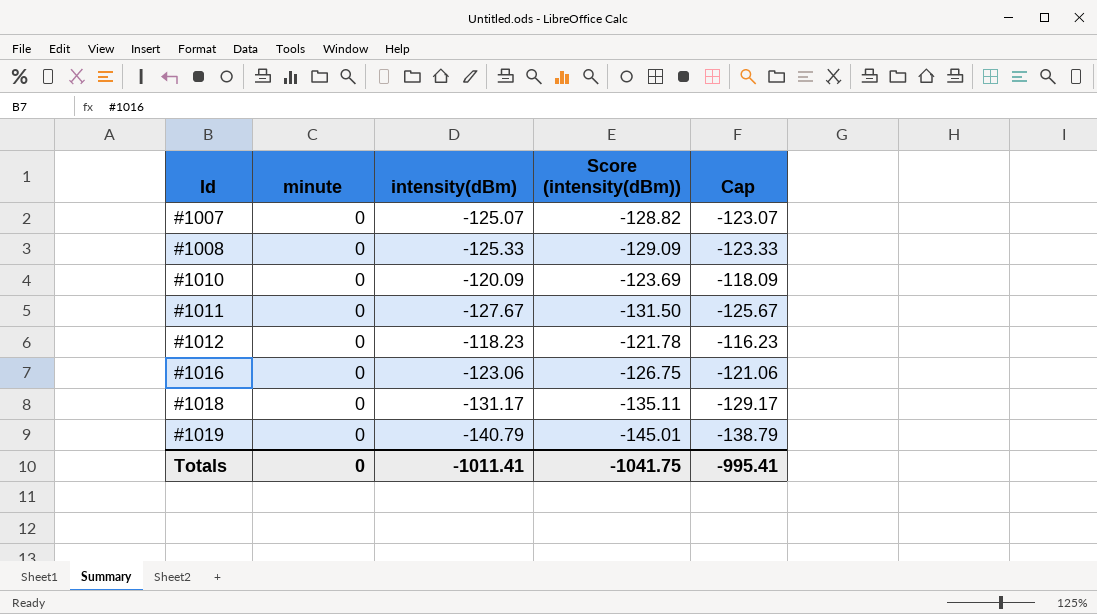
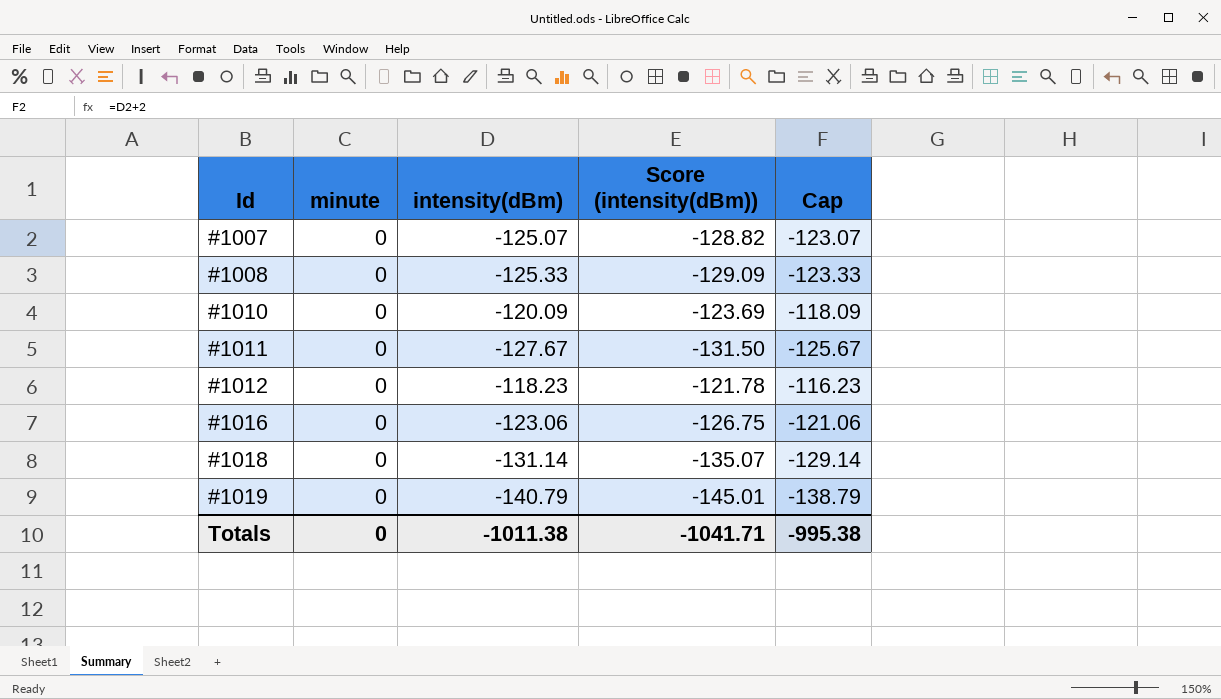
#1018 | intensity(dBm): -131.17 -> -131.14
#1018 | Score (intensity(dBm)): -135.11 -> -135.07
#1018 | Cap: -129.17 -> -129.14
Totals | intensity(dBm): -1011.41 -> -1011.38
Totals | Score (intensity(dBm)): -1041.75 -> -1041.71
Totals | Cap: -995.41 -> -995.38

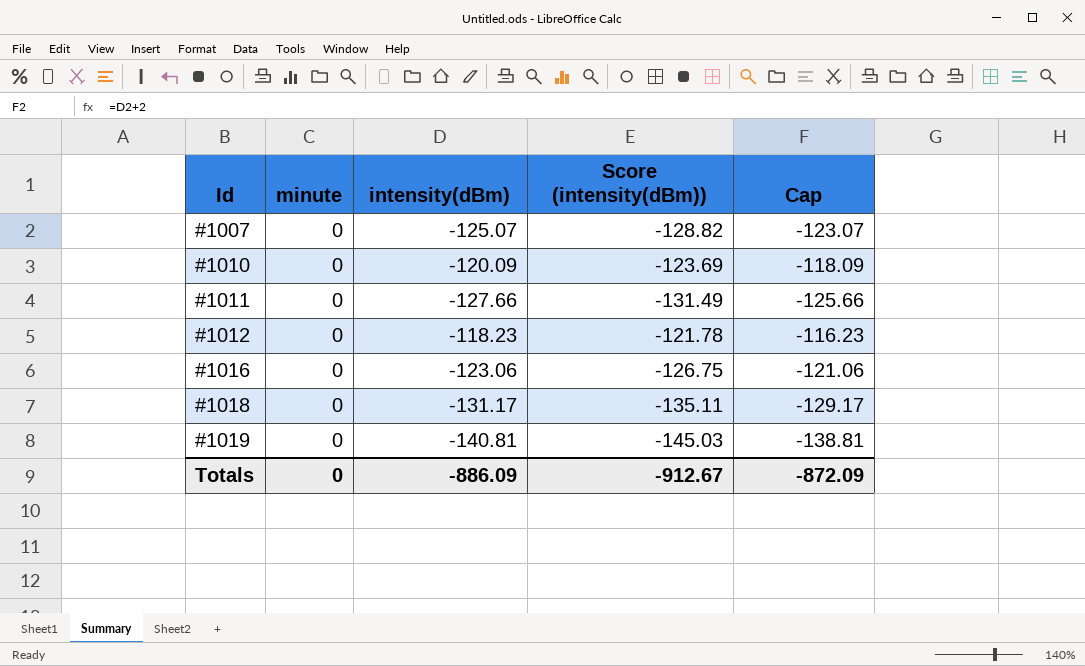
row #1008: 0 | -125.33 | -129.09 | -123.33 -> none
#1011 | intensity(dBm): -127.67 -> -127.66
#1011 | Score (intensity(dBm)): -131.50 -> -131.49
#1011 | Cap: -125.67 -> -125.66
#1018 | intensity(dBm): -131.14 -> -131.17
#1018 | Score (intensity(dBm)): -135.07 -> -135.11
#1018 | Cap: -129.14 -> -129.17
#1019 | intensity(dBm): -140.79 -> -140.81
#1019 | Score (intensity(dBm)): -145.01 -> -145.03
#1019 | Cap: -138.79 -> -138.81
Totals | intensity(dBm): -1011.38 -> -886.09
Totals | Score (intensity(dBm)): -1041.71 -> -912.67
Totals | Cap: -995.38 -> -872.09

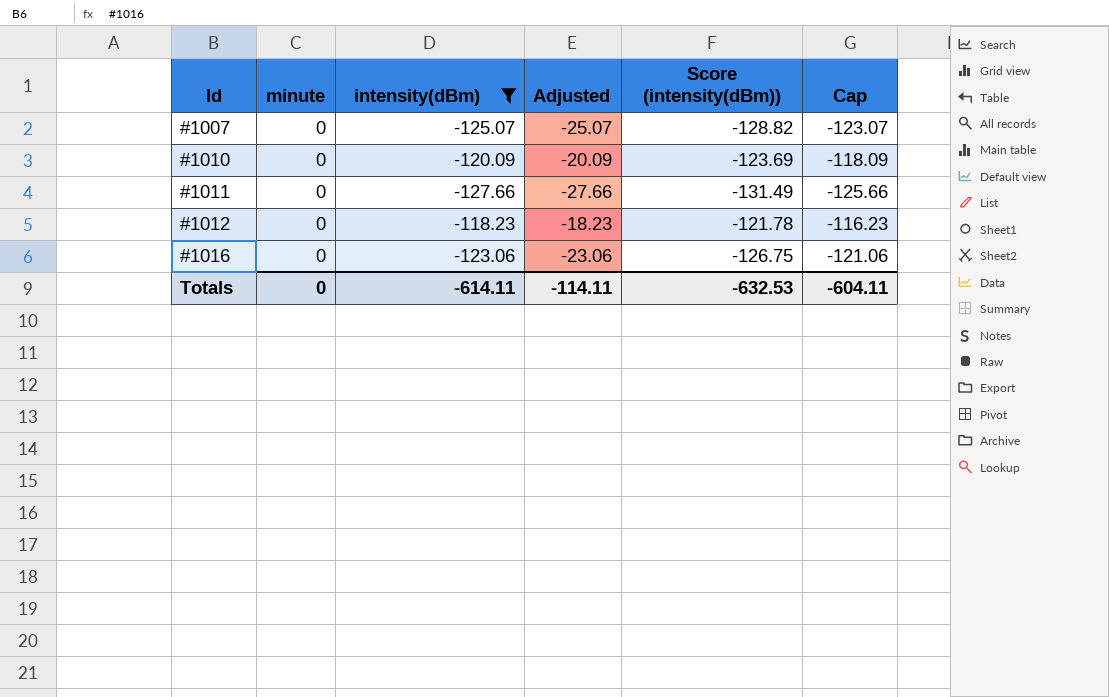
filter: none -> intensity(dBm) >= -127.66
column Adjusted | formula: none -> [intensity(dBm)] + 100
Totals | intensity(dBm): -886.09 -> -614.11
Totals | Score (intensity(dBm)): -912.67 -> -632.53
Totals | Cap: -872.09 -> -604.11

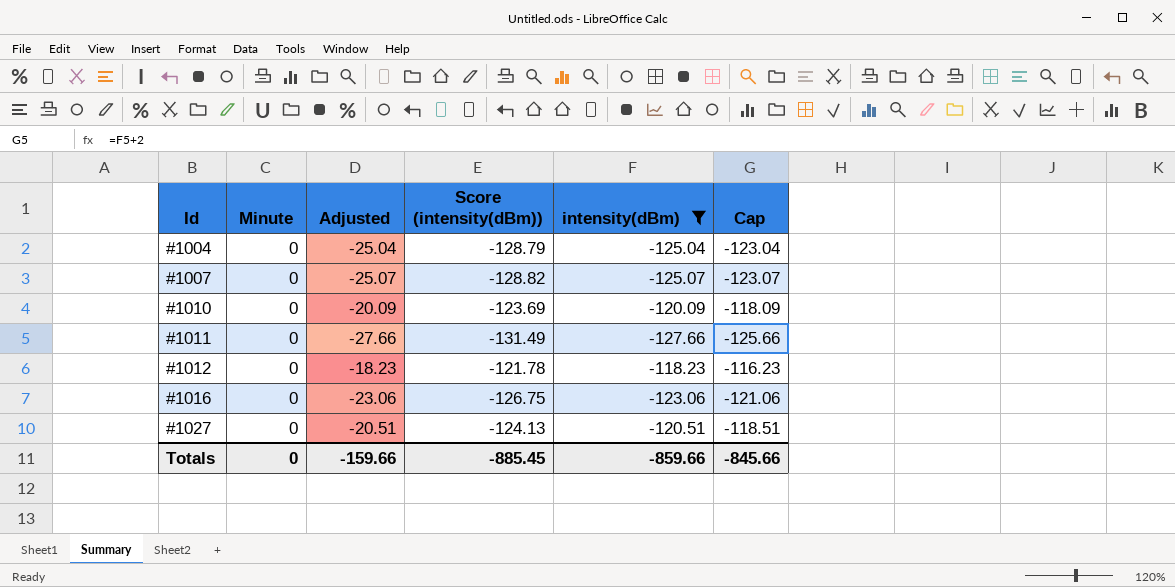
column name: minute -> Minute
column intensity(dBm) | position: 3 -> 5
row #1004: none -> 0 | -25.04 | -128.79 | -125.04 | -123.04
row #1027: none -> 0 | -20.51 | -124.13 | -120.51 | -118.51
Totals | Adjusted: -114.11 -> -159.66
Totals | Score (intensity(dBm)): -632.53 -> -885.45
Totals | intensity(dBm): -614.11 -> -859.66
Totals | Cap: -604.11 -> -845.66

